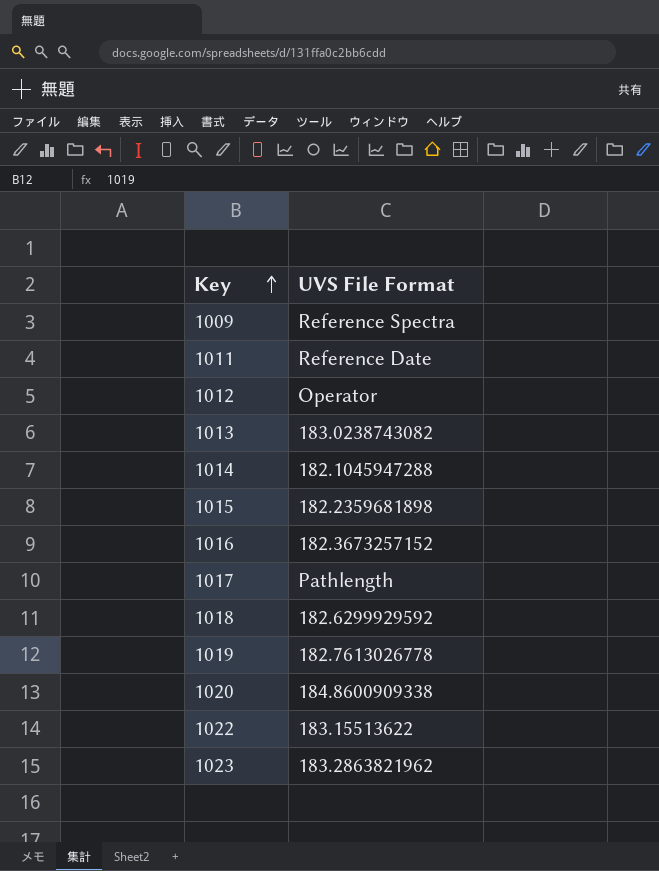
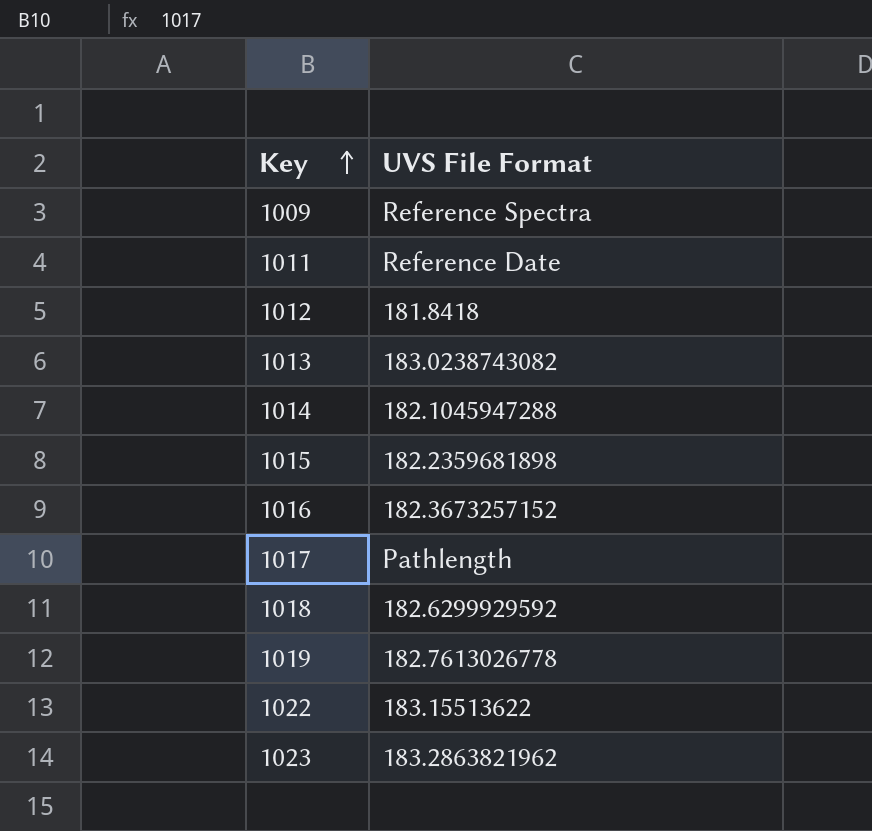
row 1020: 184.8600909338 -> none
1012 | UVS File Format: Operator -> 181.8418

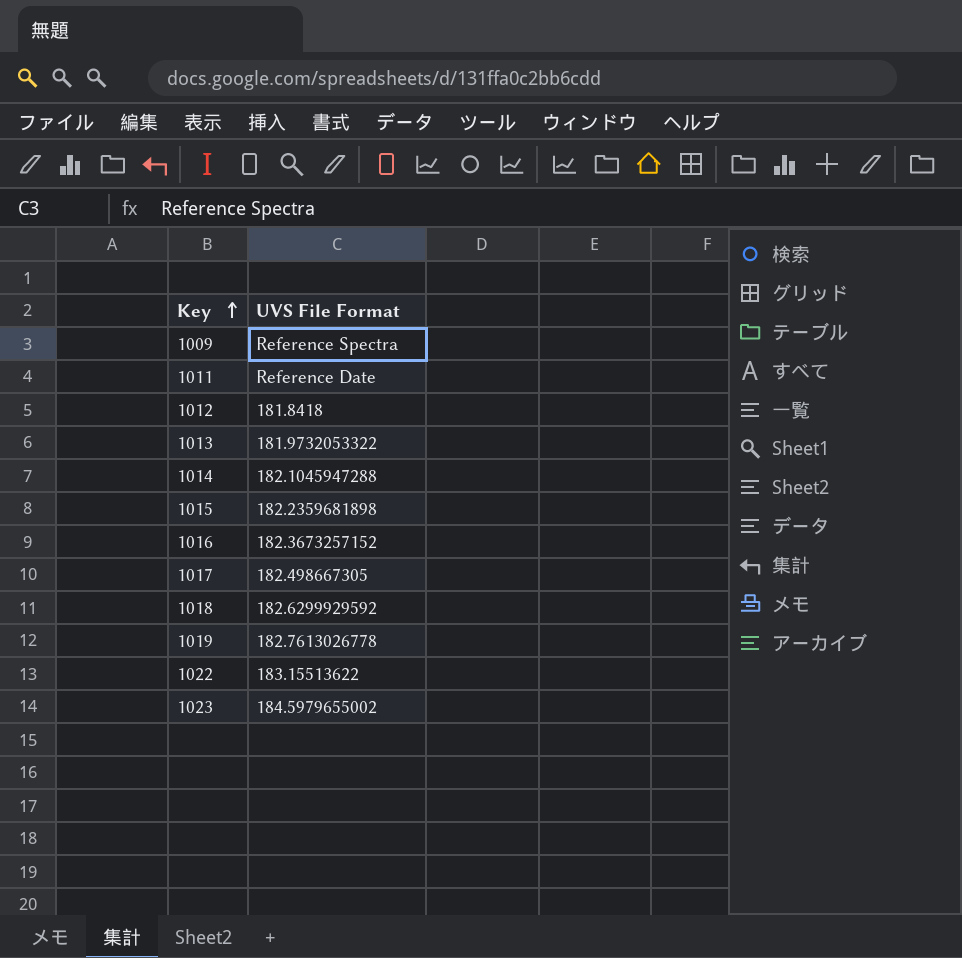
1013 | UVS File Format: 183.0238743082 -> 181.9732053322
1017 | UVS File Format: Pathlength -> 182.498667305
1023 | UVS File Format: 183.2863821962 -> 184.5979655002

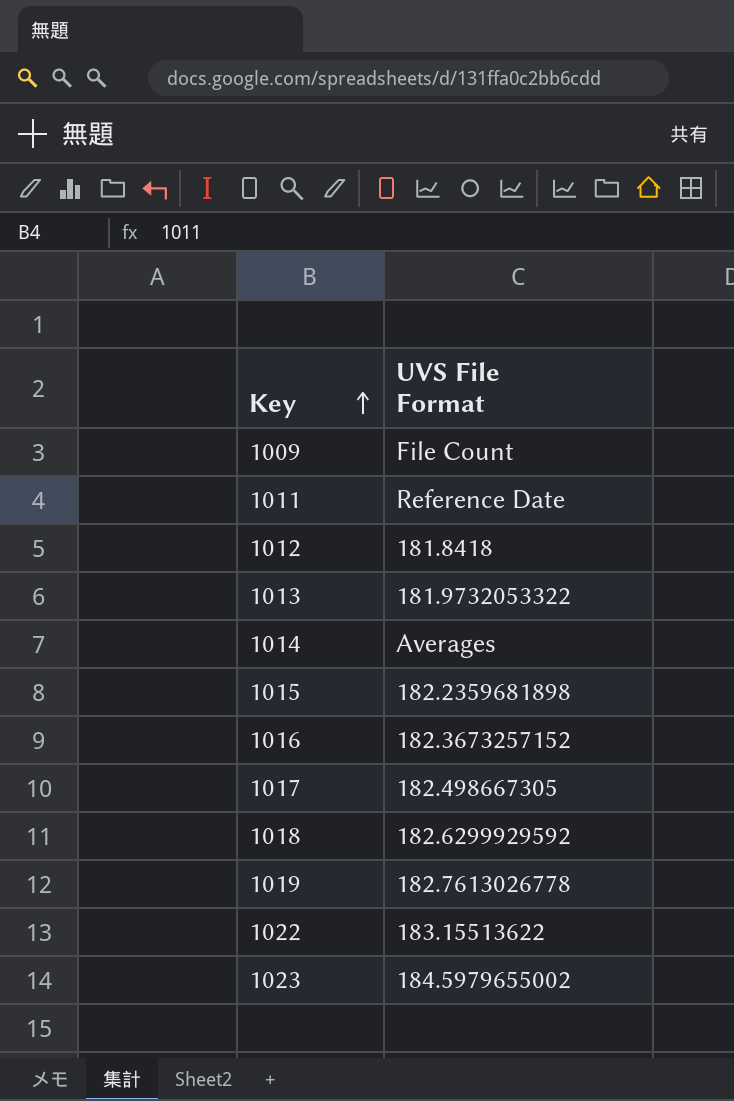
1009 | UVS File Format: Reference Spectra -> File Count
1014 | UVS File Format: 182.1045947288 -> Averages

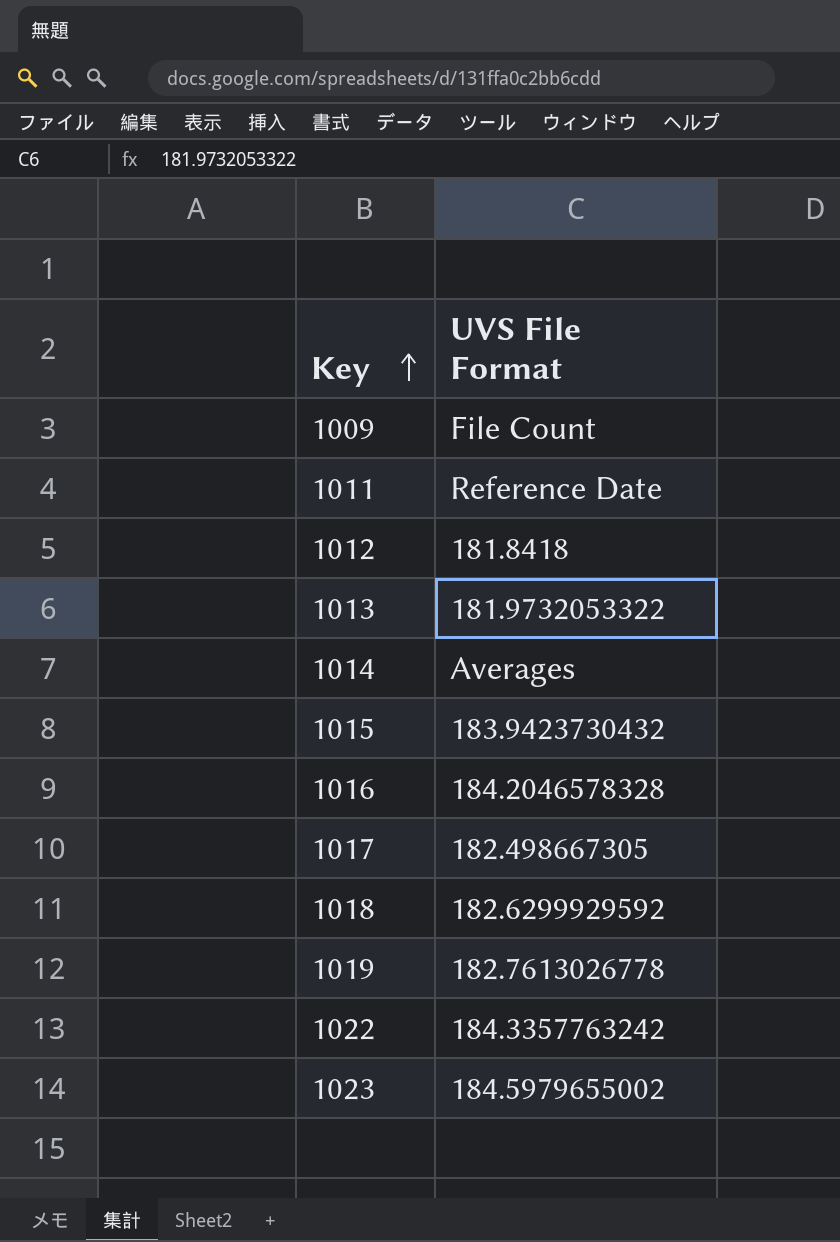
1015 | UVS File Format: 182.2359681898 -> 183.9423730432
1016 | UVS File Format: 182.3673257152 -> 184.2046578328
1022 | UVS File Format: 183.15513622 -> 184.3357763242

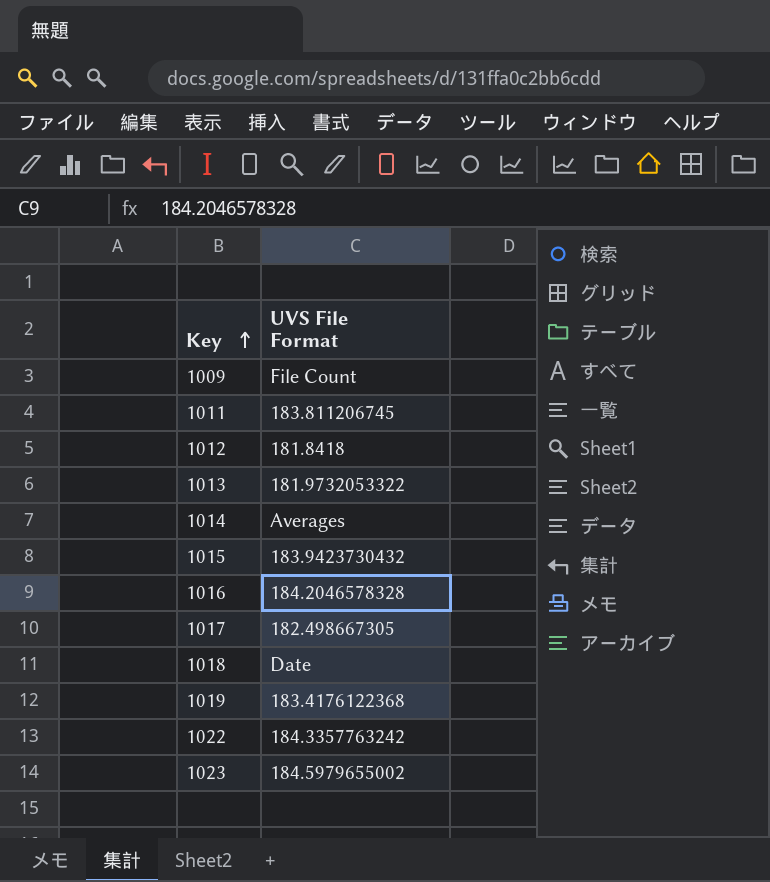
1011 | UVS File Format: Reference Date -> 183.811206745
1018 | UVS File Format: 182.6299929592 -> Date
1019 | UVS File Format: 182.7613026778 -> 183.4176122368

